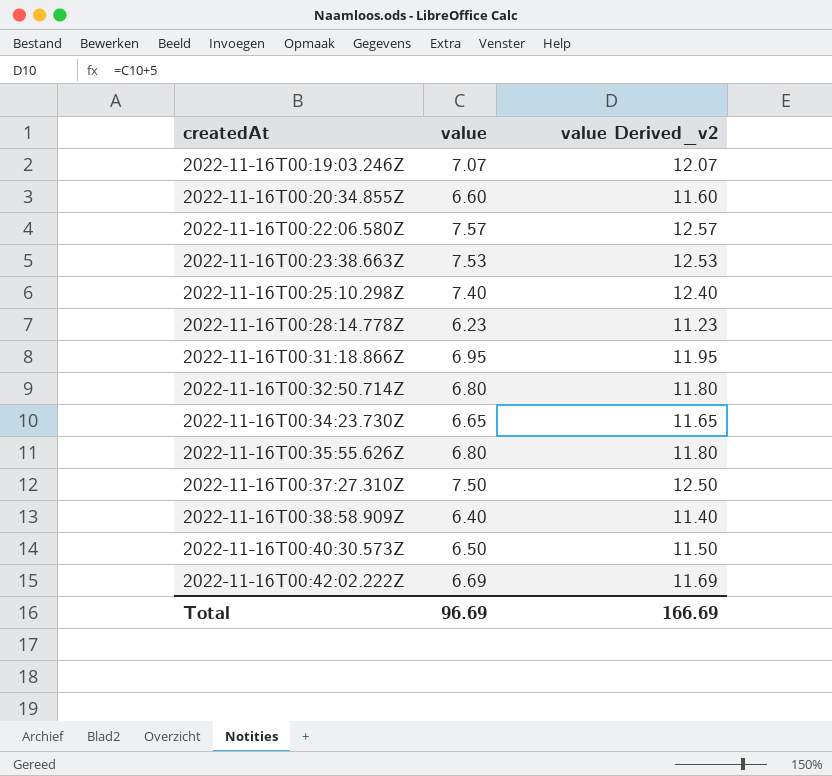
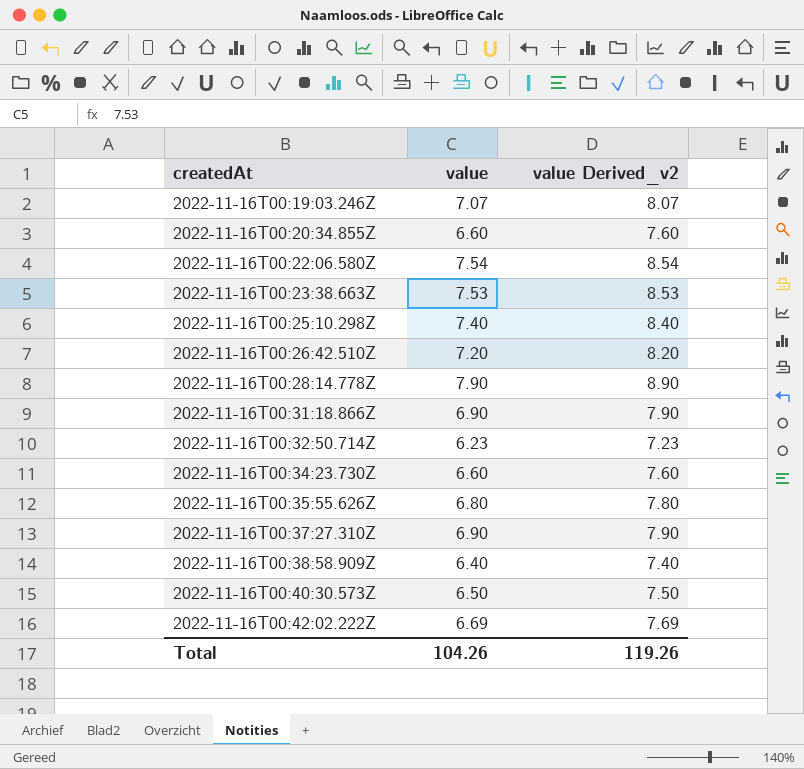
column value Derived_v2 | formula: [value] + 5 -> [value] + 1
2022-11-16T00:22:06.580Z | value: 7.57 -> 7.54
row 2022-11-16T00:26:42.510Z: none -> 7.20 | 8.20
2022-11-16T00:28:14.778Z | value: 6.23 -> 7.90
2022-11-16T00:31:18.866Z | value: 6.95 -> 6.90
2022-11-16T00:32:50.714Z | value: 6.80 -> 6.23
2022-11-16T00:34:23.730Z | value: 6.65 -> 6.60
2022-11-16T00:37:27.310Z | value: 7.50 -> 6.90
Total | value: 96.69 -> 104.26
Total | value Derived_v2: 166.69 -> 119.26

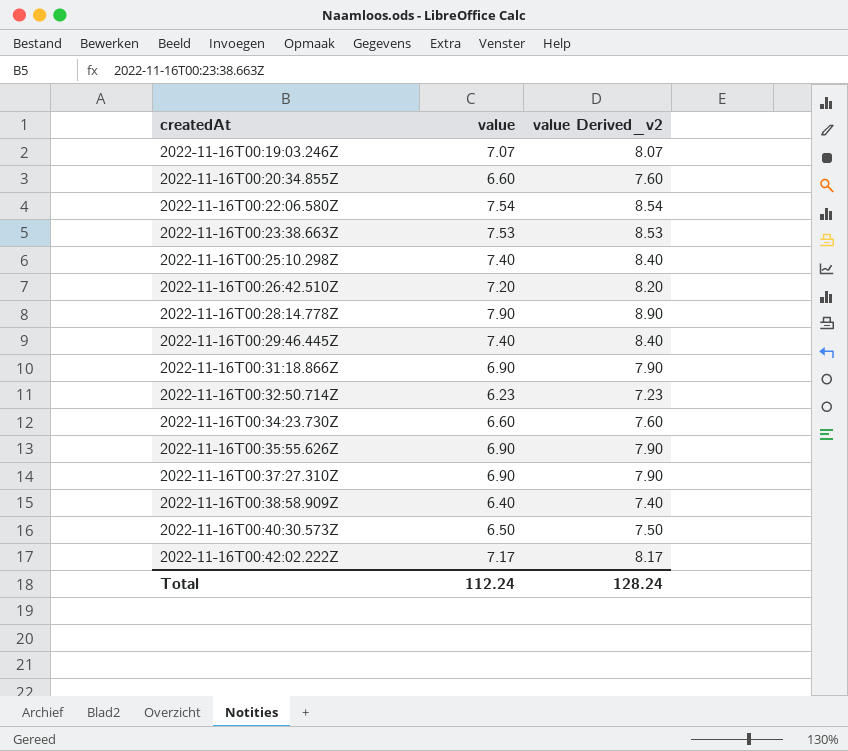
row 2022-11-16T00:29:46.445Z: none -> 7.40 | 8.40
2022-11-16T00:35:55.626Z | value: 6.80 -> 6.90
2022-11-16T00:35:55.626Z | value Derived_v2: 7.80 -> 7.90
2022-11-16T00:42:02.222Z | value: 6.69 -> 7.17
2022-11-16T00:42:02.222Z | value Derived_v2: 7.69 -> 8.17
Total | value: 104.26 -> 112.24
Total | value Derived_v2: 119.26 -> 128.24

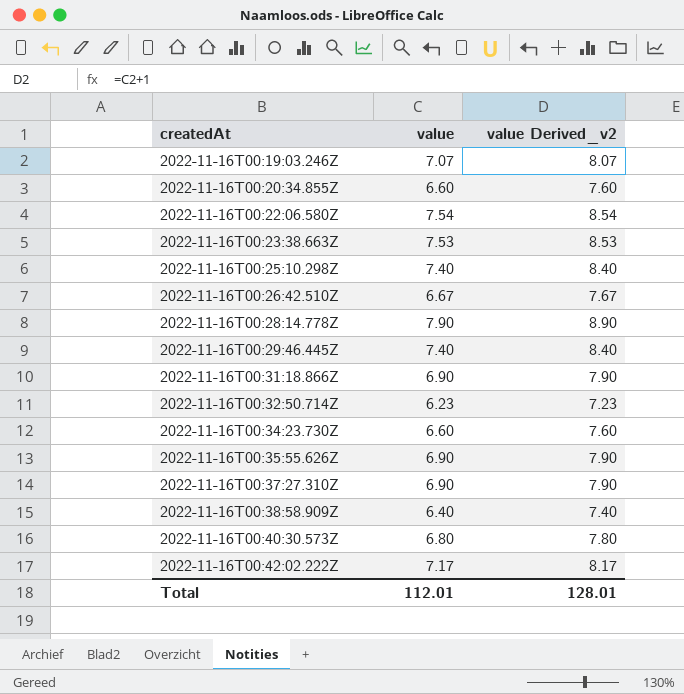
2022-11-16T00:26:42.510Z | value: 7.20 -> 6.67
2022-11-16T00:26:42.510Z | value Derived_v2: 8.20 -> 7.67
2022-11-16T00:40:30.573Z | value: 6.50 -> 6.80
2022-11-16T00:40:30.573Z | value Derived_v2: 7.50 -> 7.80
Total | value: 112.24 -> 112.01
Total | value Derived_v2: 128.24 -> 128.01

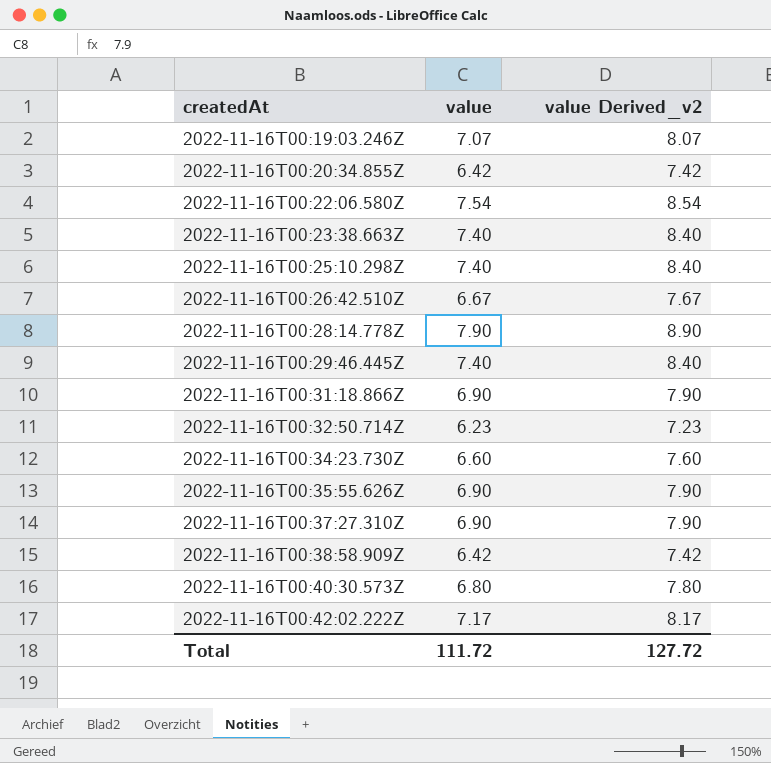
2022-11-16T00:20:34.855Z | value: 6.60 -> 6.42
2022-11-16T00:20:34.855Z | value Derived_v2: 7.60 -> 7.42
2022-11-16T00:23:38.663Z | value: 7.53 -> 7.40
2022-11-16T00:23:38.663Z | value Derived_v2: 8.53 -> 8.40
2022-11-16T00:38:58.909Z | value: 6.40 -> 6.42
2022-11-16T00:38:58.909Z | value Derived_v2: 7.40 -> 7.42
Total | value: 112.01 -> 111.72
Total | value Derived_v2: 128.01 -> 127.72

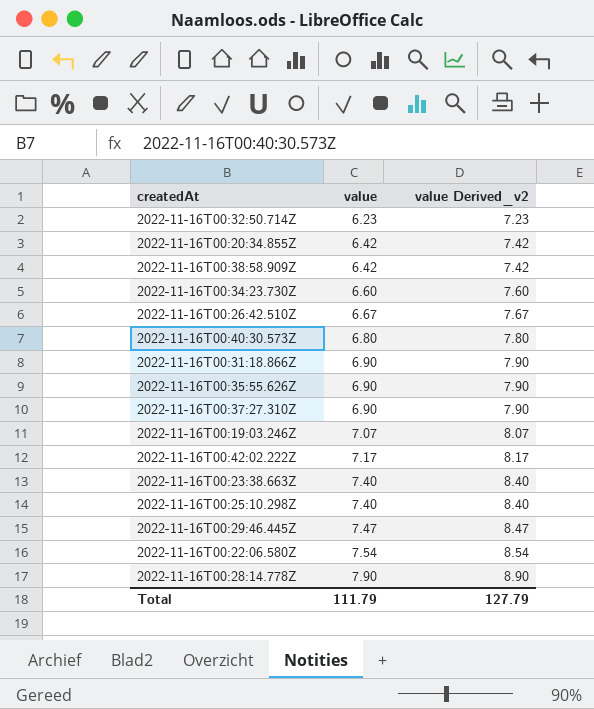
row order: createdAt ascending -> value ascending
2022-11-16T00:29:46.445Z | value: 7.40 -> 7.47
2022-11-16T00:29:46.445Z | value Derived_v2: 8.40 -> 8.47
Total | value: 111.72 -> 111.79
Total | value Derived_v2: 127.72 -> 127.79

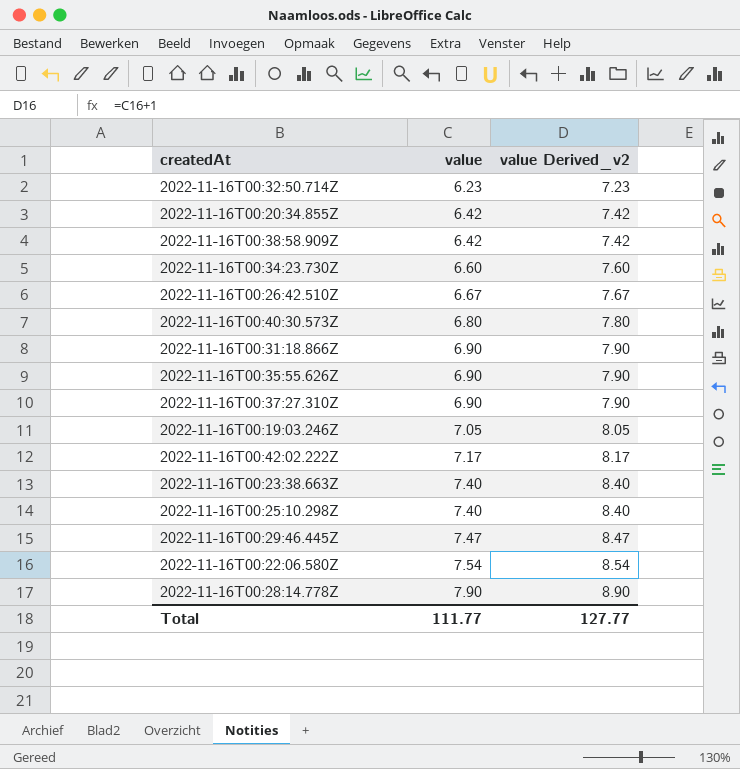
2022-11-16T00:19:03.246Z | value: 7.07 -> 7.05
2022-11-16T00:19:03.246Z | value Derived_v2: 8.07 -> 8.05
Total | value: 111.79 -> 111.77
Total | value Derived_v2: 127.79 -> 127.77

